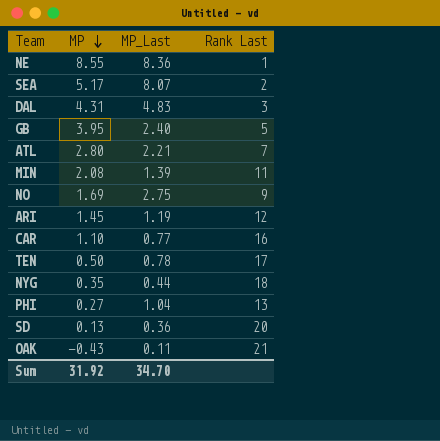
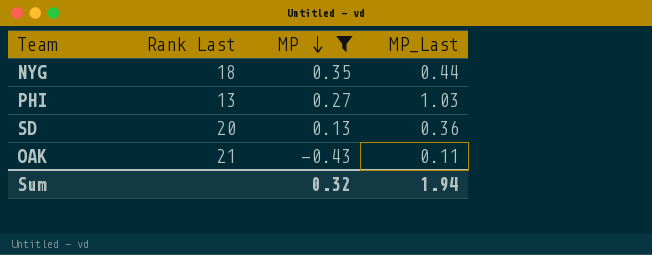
filter: none -> MP <= 0.35
column Rank Last | position: 4 -> 2
PHI | MP_Last: 1.04 -> 1.03
Sum | MP: 31.92 -> 0.32
Sum | MP_Last: 34.70 -> 1.94

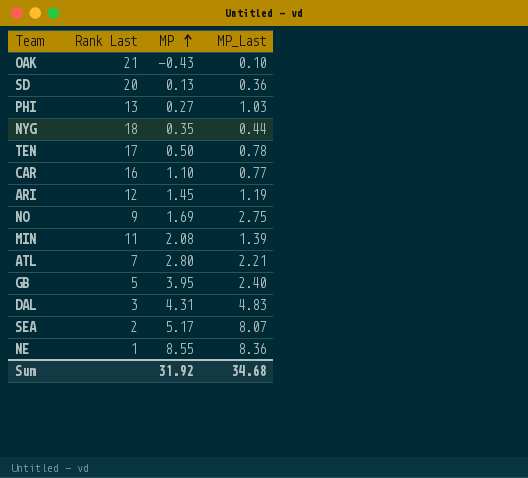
filter: MP <= 0.35 -> none
row order: MP descending -> MP ascending
OAK | MP_Last: 0.11 -> 0.10
Sum | MP: 0.32 -> 31.92
Sum | MP_Last: 1.94 -> 34.68

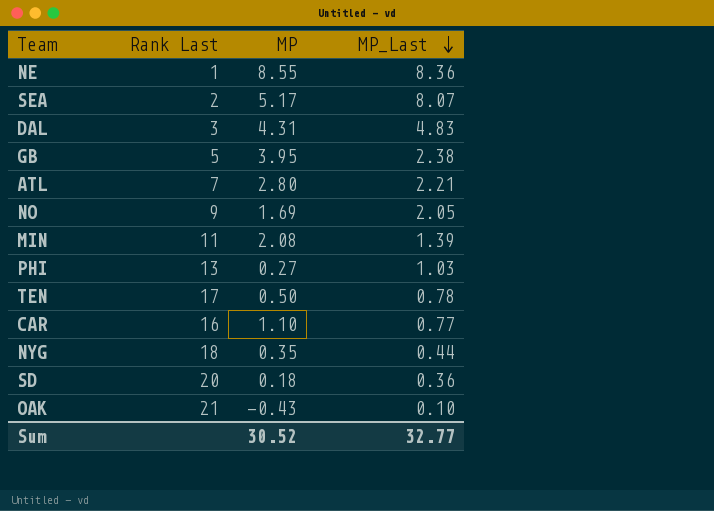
row order: MP ascending -> MP_Last descending
row ARI: 12 | 1.45 | 1.19 -> none
GB | MP_Last: 2.40 -> 2.38
NO | MP_Last: 2.75 -> 2.05
SD | MP: 0.13 -> 0.18
Sum | MP: 31.92 -> 30.52
Sum | MP_Last: 34.68 -> 32.77

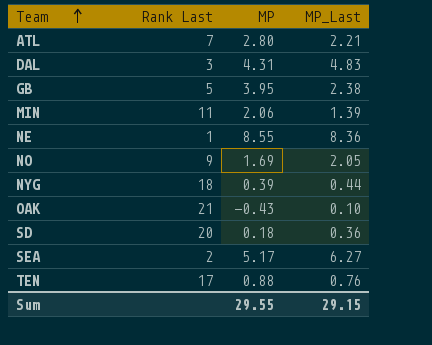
row order: MP_Last descending -> Team ascending
row PHI: 13 | 0.27 | 1.03 -> none
row CAR: 16 | 1.10 | 0.77 -> none
MIN | MP: 2.08 -> 2.06
NYG | MP: 0.35 -> 0.39
SEA | MP_Last: 8.07 -> 6.27
TEN | MP: 0.50 -> 0.88
TEN | MP_Last: 0.78 -> 0.76
Sum | MP: 30.52 -> 29.55
Sum | MP_Last: 32.77 -> 29.15

